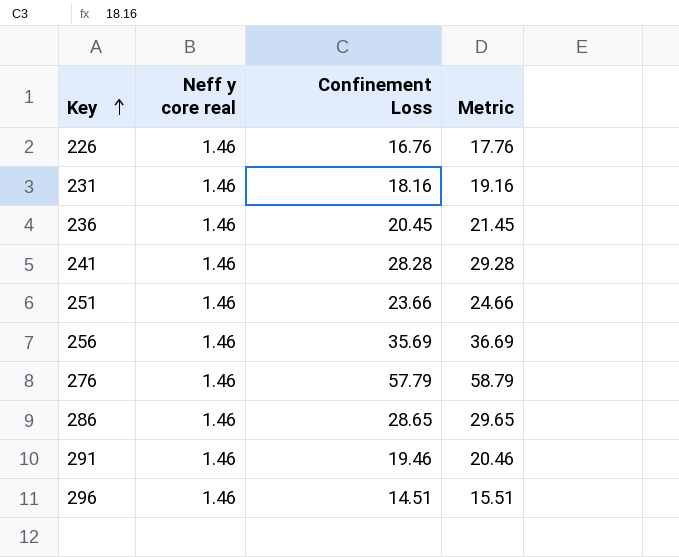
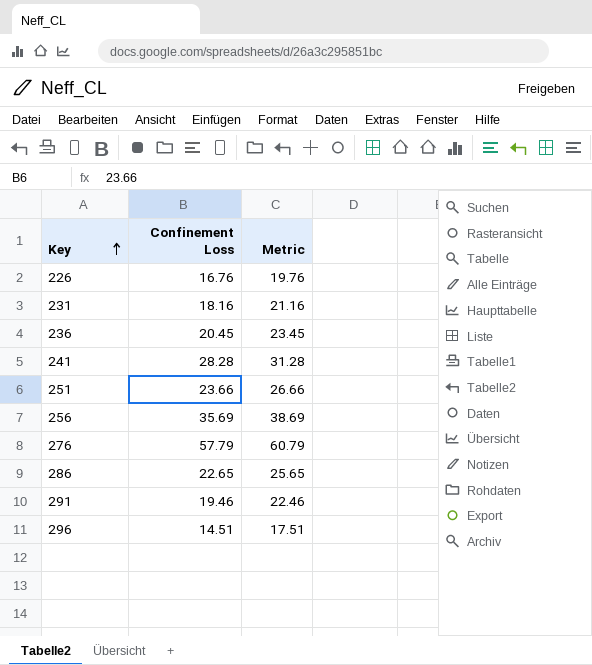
column Neff y core real | position: 2 -> none
column Metric | formula: [Confinement Loss] + 1 -> [Confinement Loss] + 3
286 | Confinement Loss: 28.65 -> 22.65

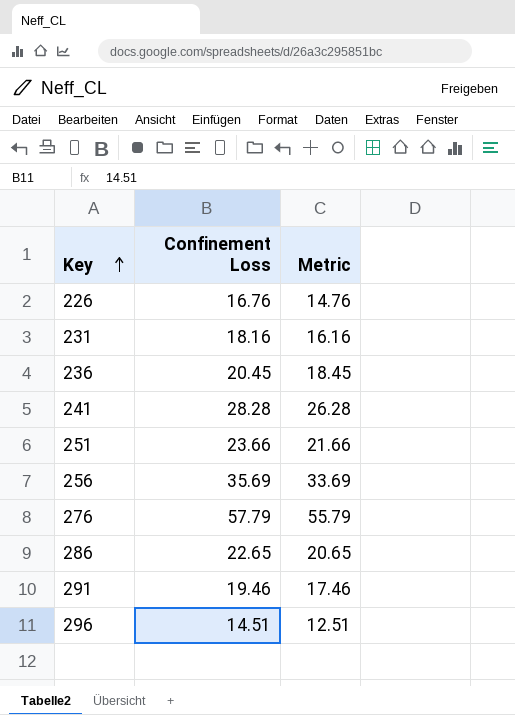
column Metric | formula: [Confinement Loss] + 3 -> [Confinement Loss] - 2

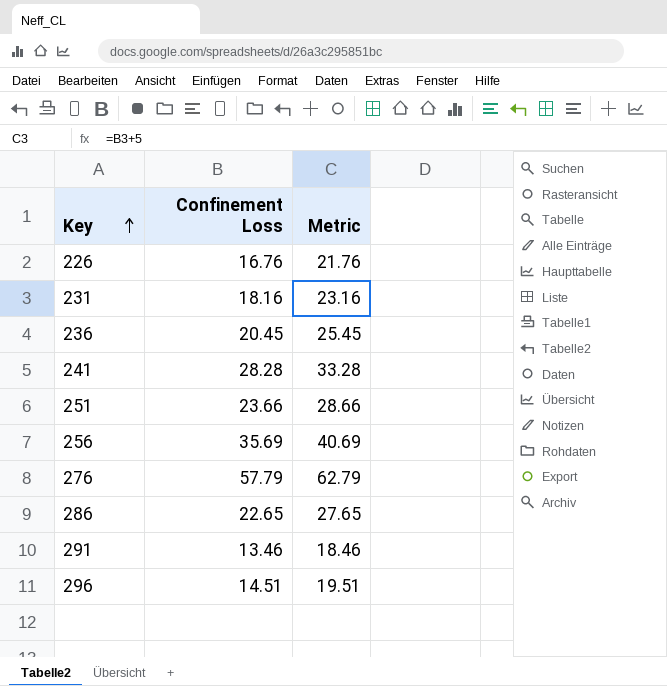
column Metric | formula: [Confinement Loss] - 2 -> [Confinement Loss] + 5
291 | Confinement Loss: 19.46 -> 13.46

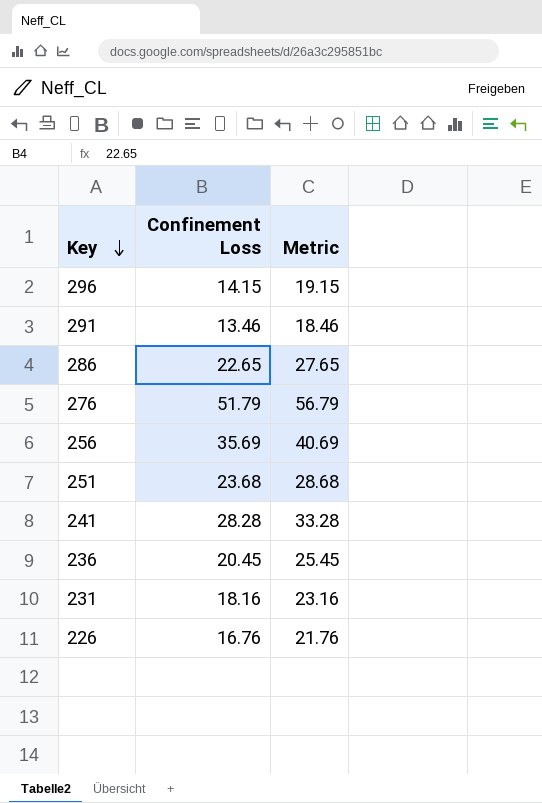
row order: Key ascending -> Key descending
296 | Confinement Loss: 14.51 -> 14.15
296 | Metric: 19.51 -> 19.15
276 | Confinement Loss: 57.79 -> 51.79
276 | Metric: 62.79 -> 56.79
251 | Confinement Loss: 23.66 -> 23.68
251 | Metric: 28.66 -> 28.68

